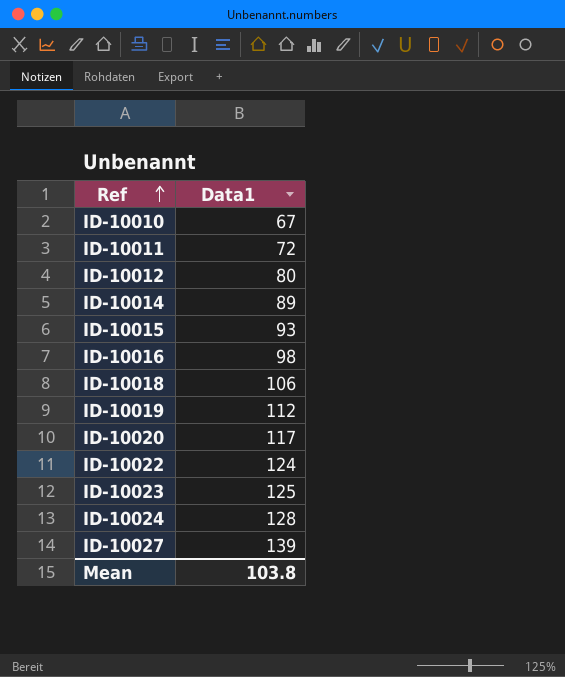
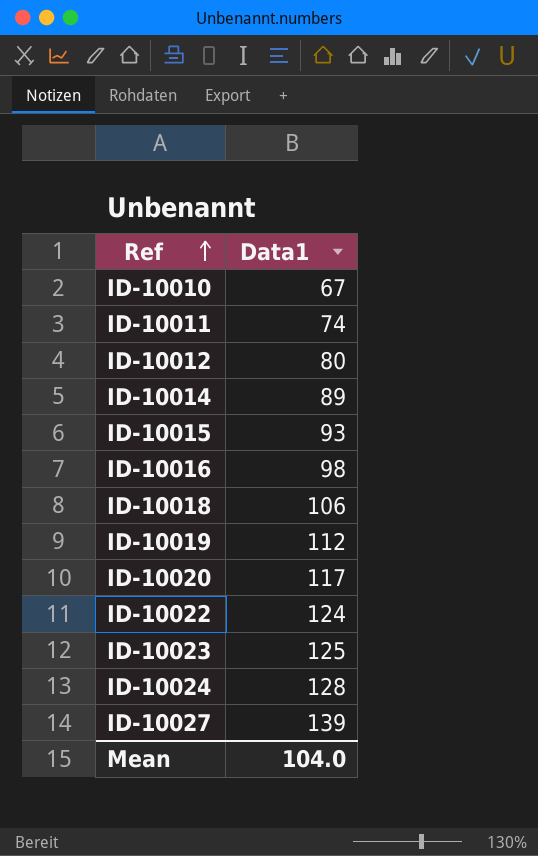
ID-10011 | Data1: 72 -> 74
Mean | Data1: 103.8 -> 104.0

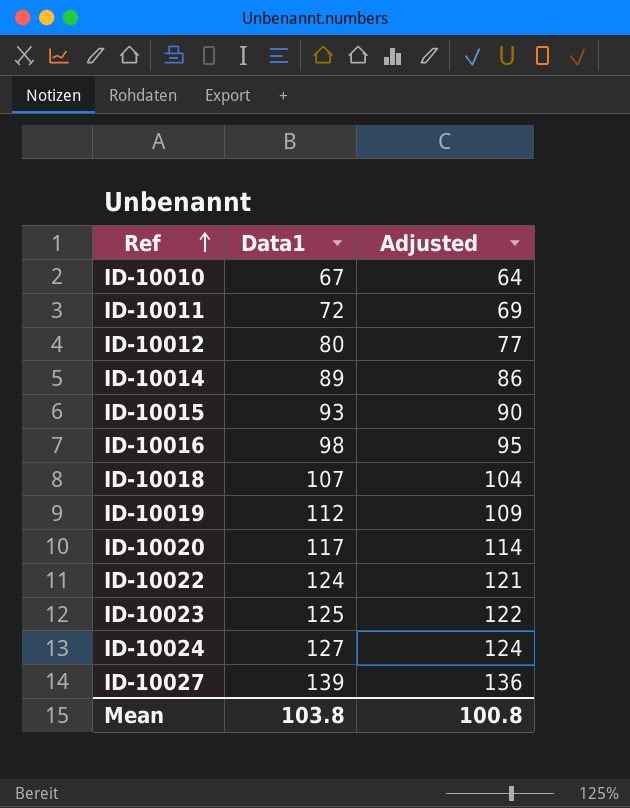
column Adjusted | formula: none -> [Data1] - 3
ID-10011 | Data1: 74 -> 72
ID-10018 | Data1: 106 -> 107
ID-10024 | Data1: 128 -> 127
Mean | Data1: 104.0 -> 103.8

